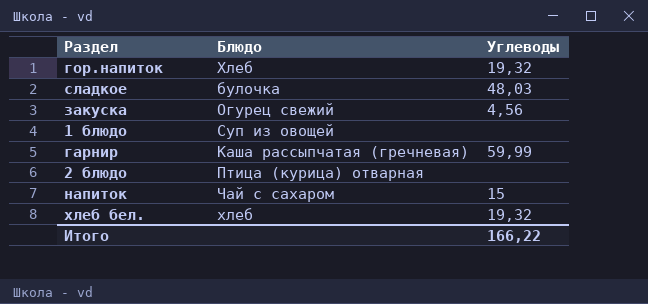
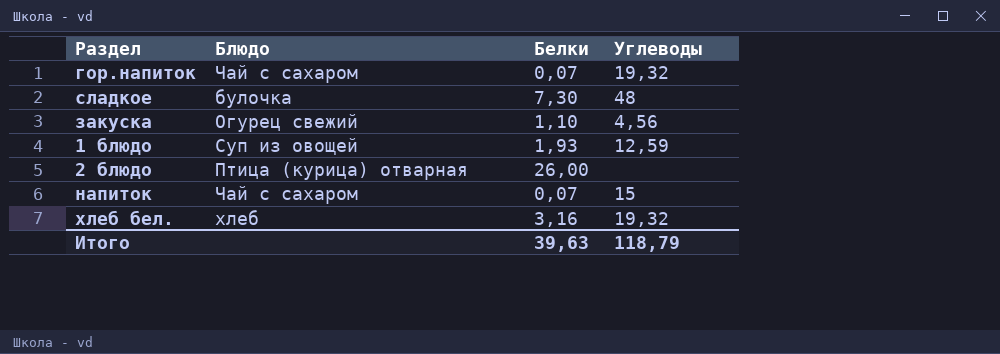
column Белки | position: none -> 3
row гарнир: Каша рассыпчатая (гречневая) | 59,99 -> none
гор.напиток | Блюдо: Хлеб -> Чай с сахаром
сладкое | Углеводы: 48,03 -> 48
1 блюдо | Углеводы: none -> 12,59
Итого | Углеводы: 166,22 -> 118,79

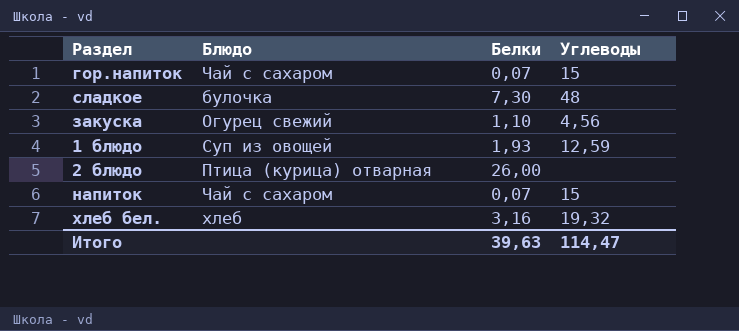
гор.напиток | Углеводы: 19,32 -> 15
Итого | Углеводы: 118,79 -> 114,47

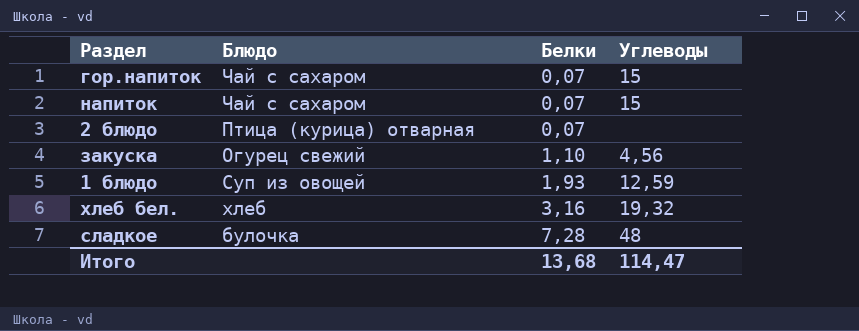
row order: none -> Белки ascending
2 блюдо | Белки: 26,00 -> 0,07
сладкое | Белки: 7,30 -> 7,28
Итого | Белки: 39,63 -> 13,68

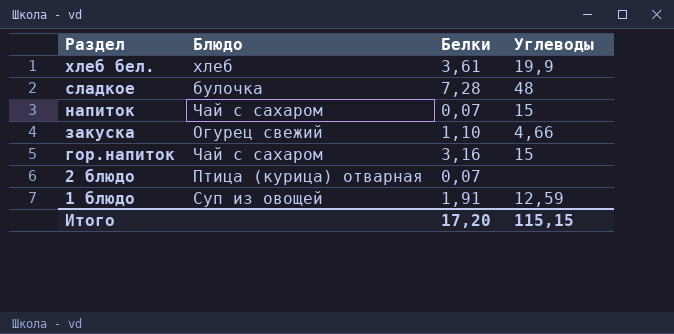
row order: Белки ascending -> Раздел descending
хлеб бел. | Белки: 3,16 -> 3,61
хлеб бел. | Углеводы: 19,32 -> 19,9
закуска | Углеводы: 4,56 -> 4,66
гор.напиток | Белки: 0,07 -> 3,16
1 блюдо | Белки: 1,93 -> 1,91
Итого | Белки: 13,68 -> 17,20
Итого | Углеводы: 114,47 -> 115,15

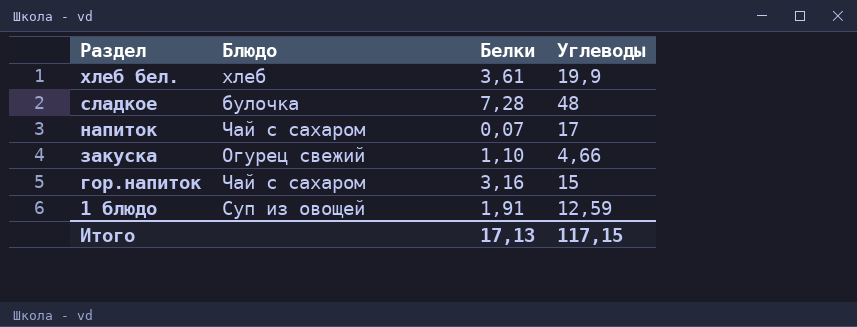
row 2 блюдо: Птица (курица) отварная | 0,07 | none -> none
напиток | Углеводы: 15 -> 17
Итого | Белки: 17,20 -> 17,13
Итого | Углеводы: 115,15 -> 117,15

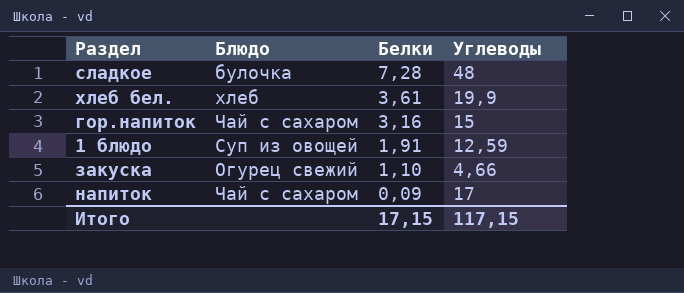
row order: Раздел descending -> Белки descending
напиток | Белки: 0,07 -> 0,09
Итого | Белки: 17,13 -> 17,15

